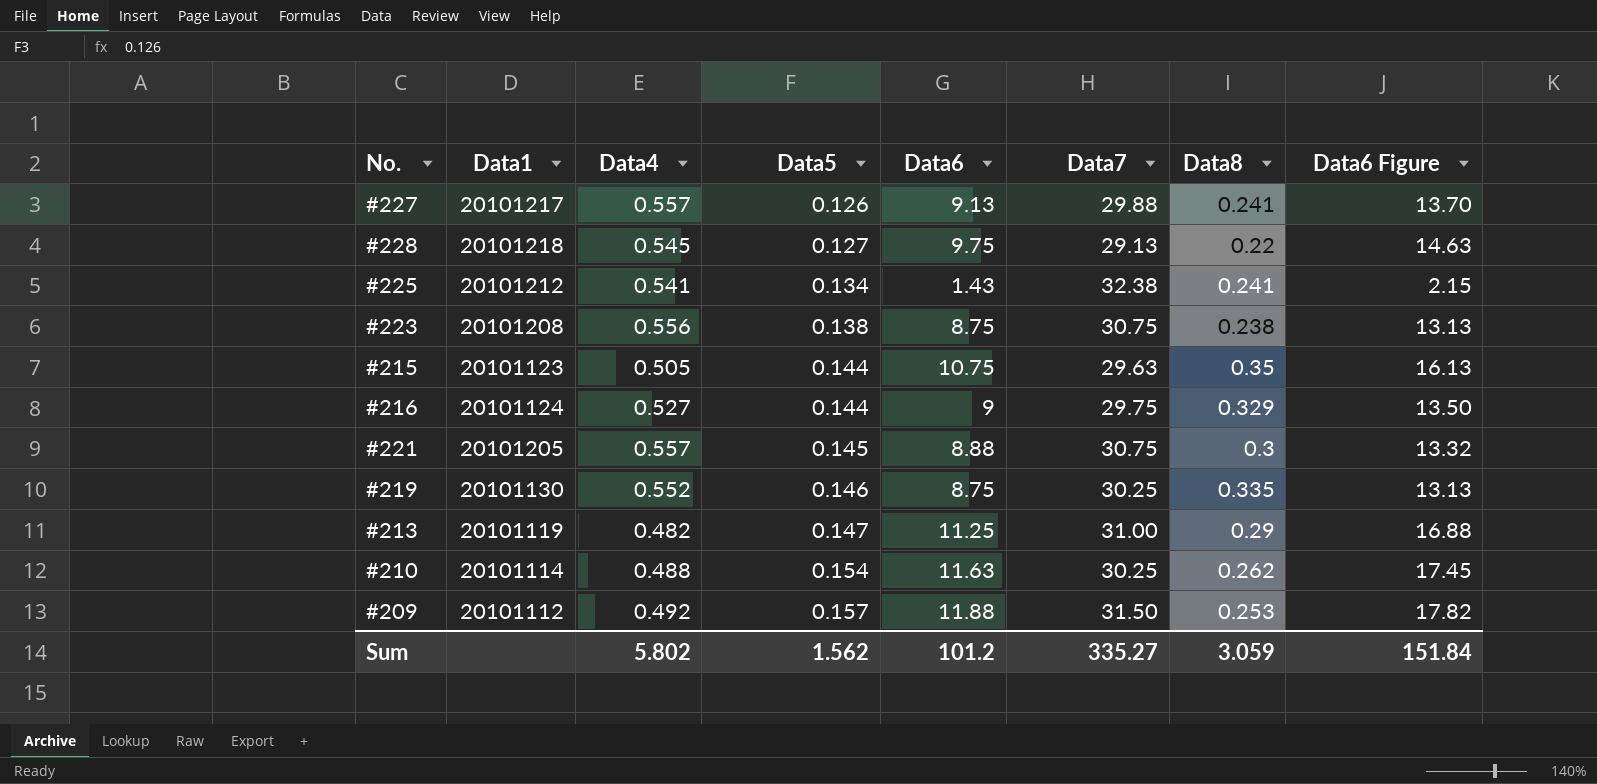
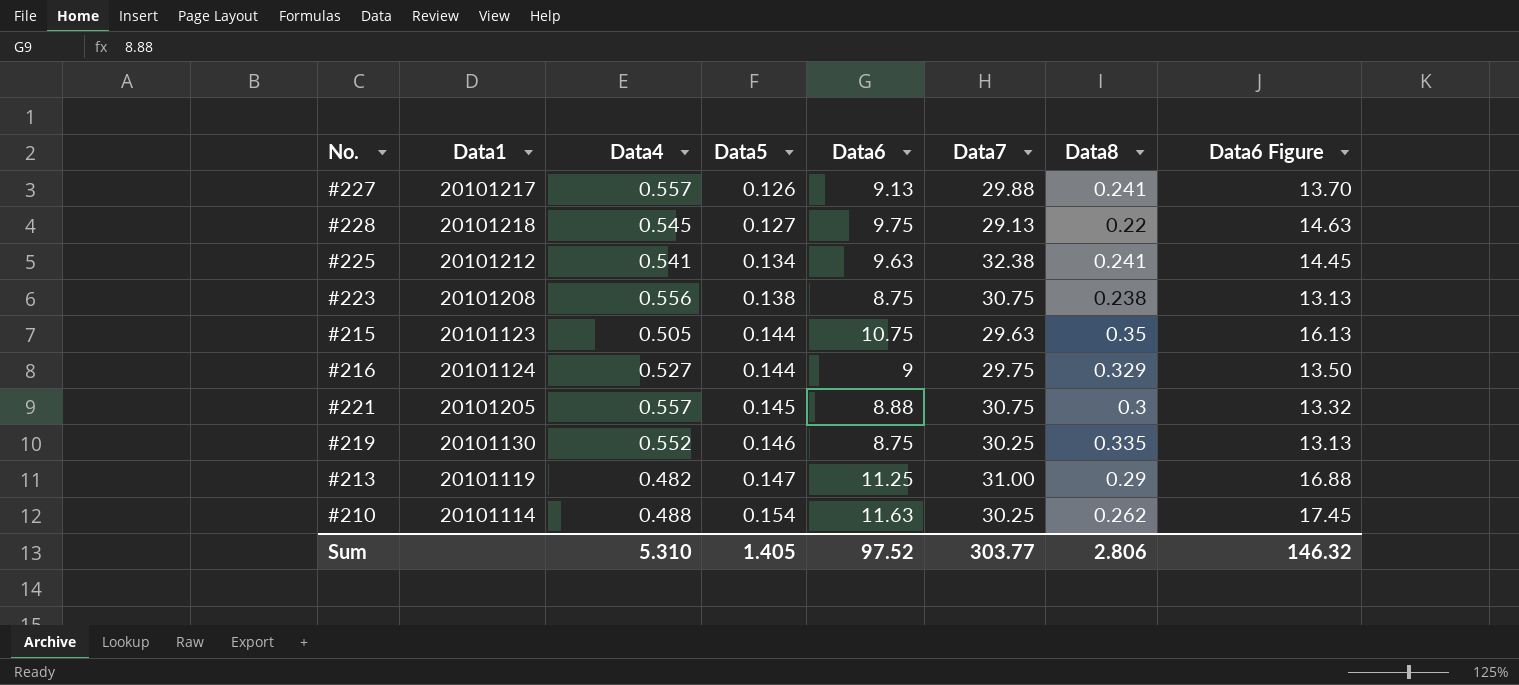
row #209: 20101112 | 0.492 | 0.157 | 11.88 | 31.50 | 0.253 | 17.82 -> none
#225 | Data6: 1.43 -> 9.63
#225 | Data6 Figure: 2.15 -> 14.45
Sum | Data4: 5.802 -> 5.310
Sum | Data5: 1.562 -> 1.405
Sum | Data6: 101.2 -> 97.52
Sum | Data7: 335.27 -> 303.77
Sum | Data8: 3.059 -> 2.806
Sum | Data6 Figure: 151.84 -> 146.32

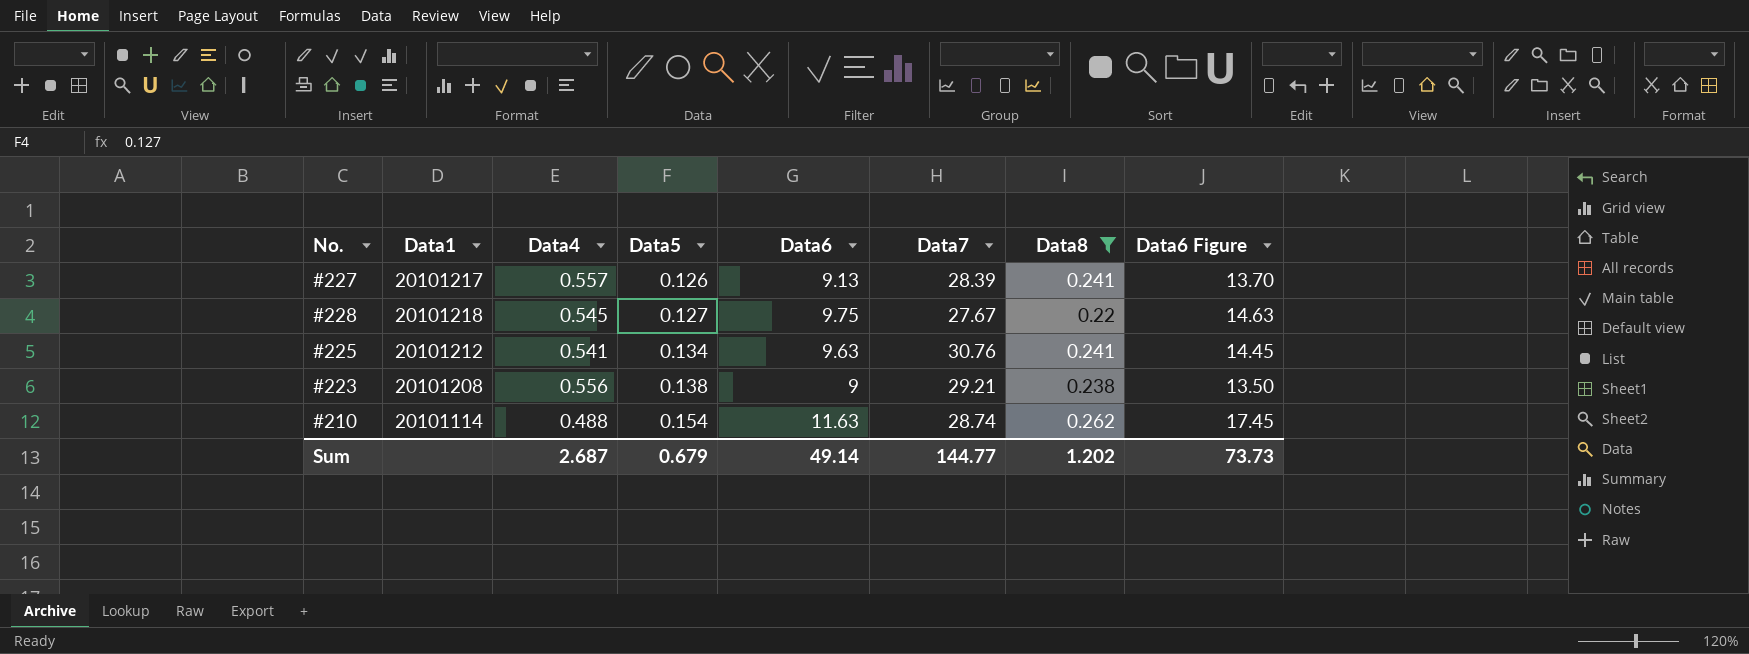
filter: none -> Data8 <= 0.262
#227 | Data7: 29.88 -> 28.39
#228 | Data7: 29.13 -> 27.67
#225 | Data7: 32.38 -> 30.76
#223 | Data6: 8.75 -> 9
#223 | Data7: 30.75 -> 29.21
#223 | Data6 Figure: 13.13 -> 13.50
#210 | Data7: 30.25 -> 28.74
Sum | Data4: 5.310 -> 2.687
Sum | Data5: 1.405 -> 0.679
Sum | Data6: 97.52 -> 49.14
Sum | Data7: 303.77 -> 144.77
Sum | Data8: 2.806 -> 1.202
Sum | Data6 Figure: 146.32 -> 73.73

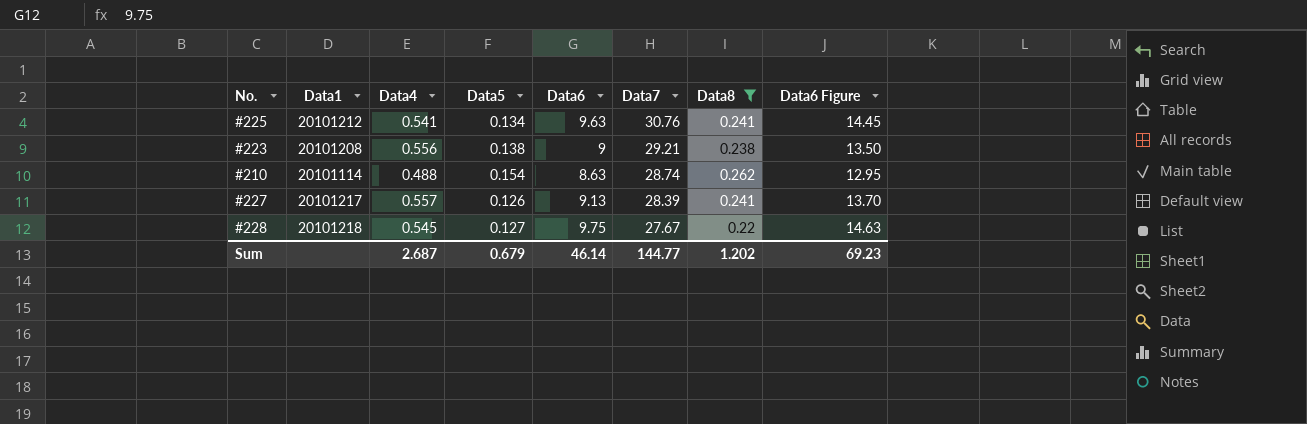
row order: Data5 ascending -> Data7 descending
#210 | Data6: 11.63 -> 8.63
#210 | Data6 Figure: 17.45 -> 12.95
Sum | Data6: 49.14 -> 46.14
Sum | Data6 Figure: 73.73 -> 69.23

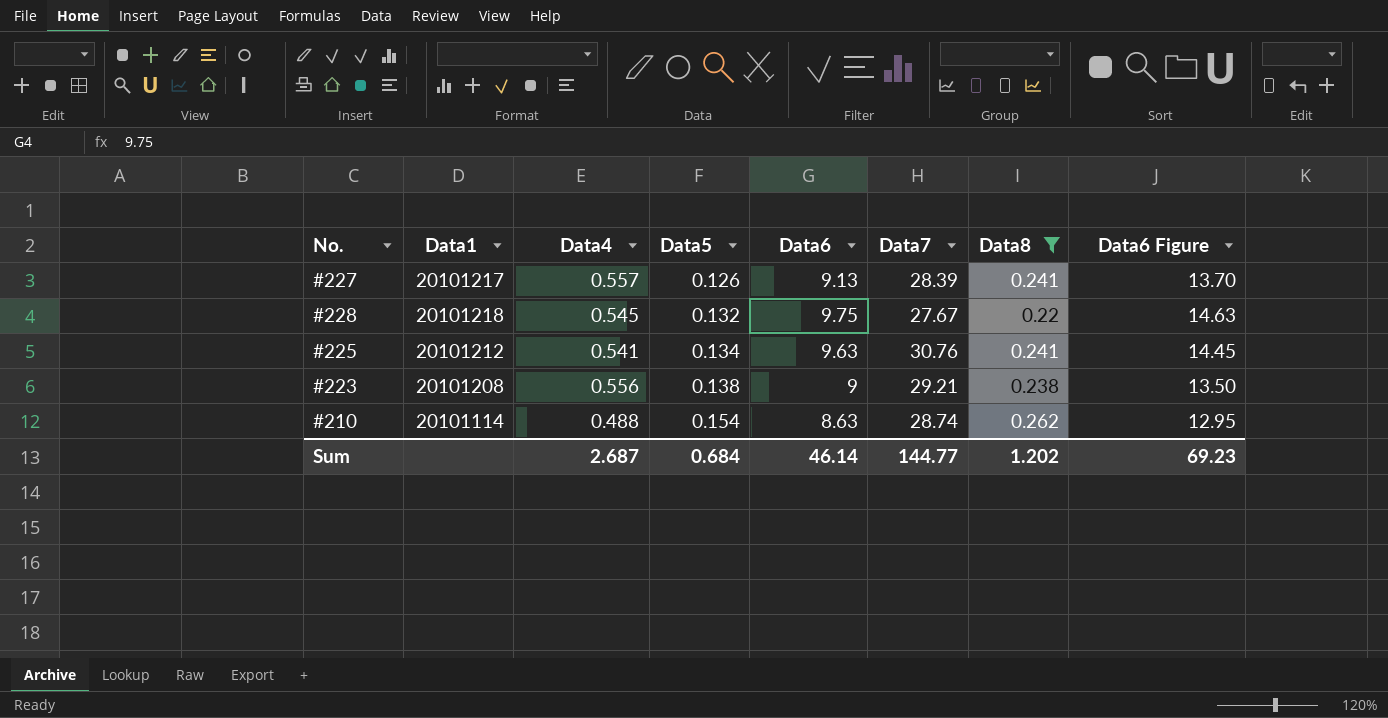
row order: Data7 descending -> Data5 ascending
#228 | Data5: 0.127 -> 0.132
Sum | Data5: 0.679 -> 0.684

